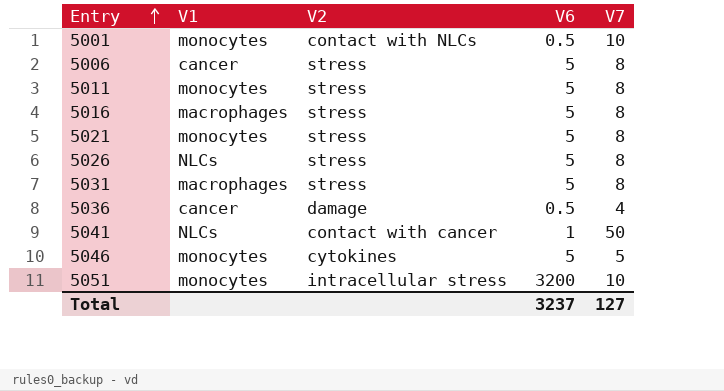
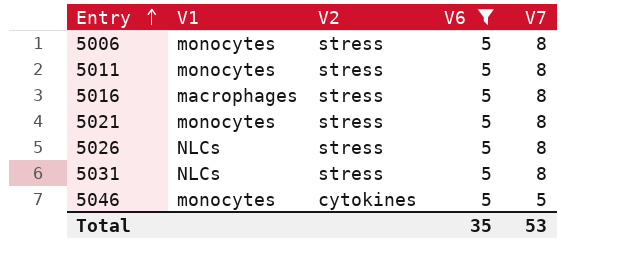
filter: none -> V6 = 5
5006 | V1: cancer -> monocytes
5031 | V1: macrophages -> NLCs
Total | V6: 3237 -> 35
Total | V7: 127 -> 53

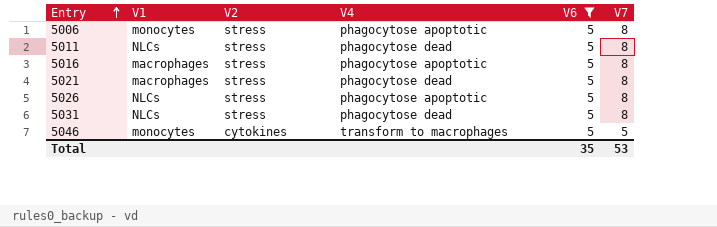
column V4 | position: none -> 4
5011 | V1: monocytes -> NLCs
5021 | V1: monocytes -> macrophages

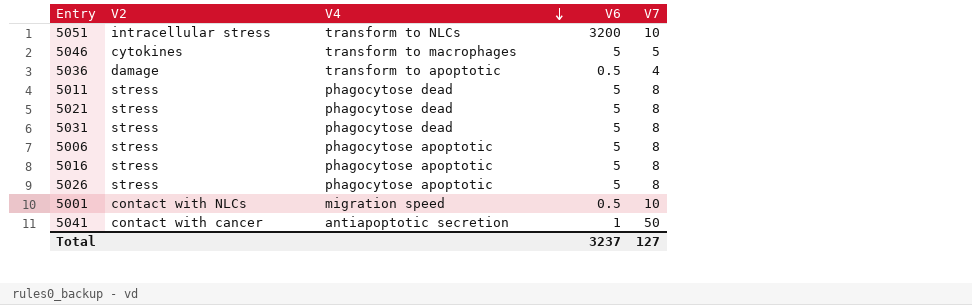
filter: V6 = 5 -> none
row order: Entry ascending -> V4 descending
column V1 | position: 2 -> none
Total | V6: 35 -> 3237
Total | V7: 53 -> 127

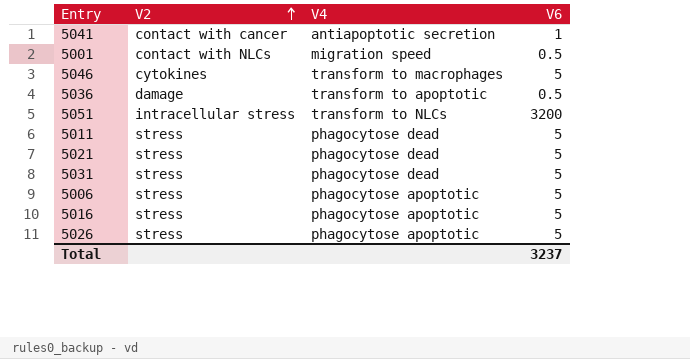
row order: V4 descending -> V2 ascending
column V7 | position: 5 -> none

